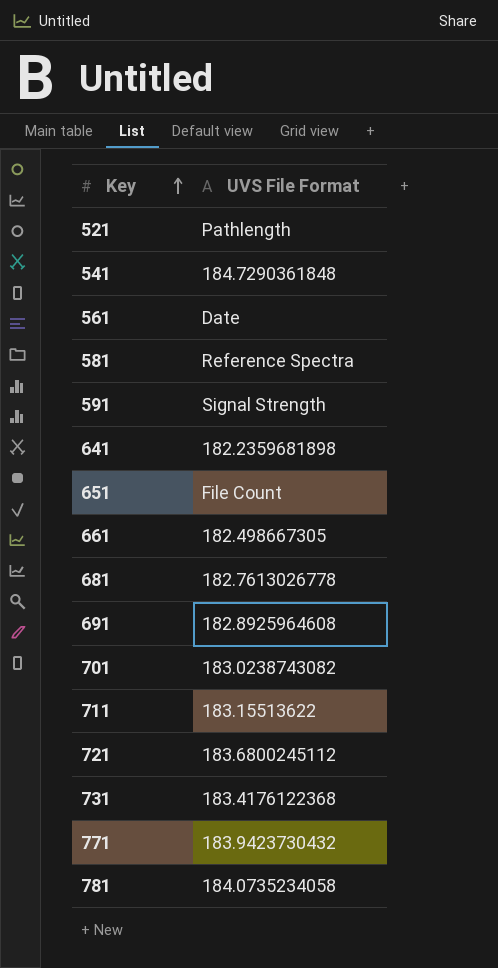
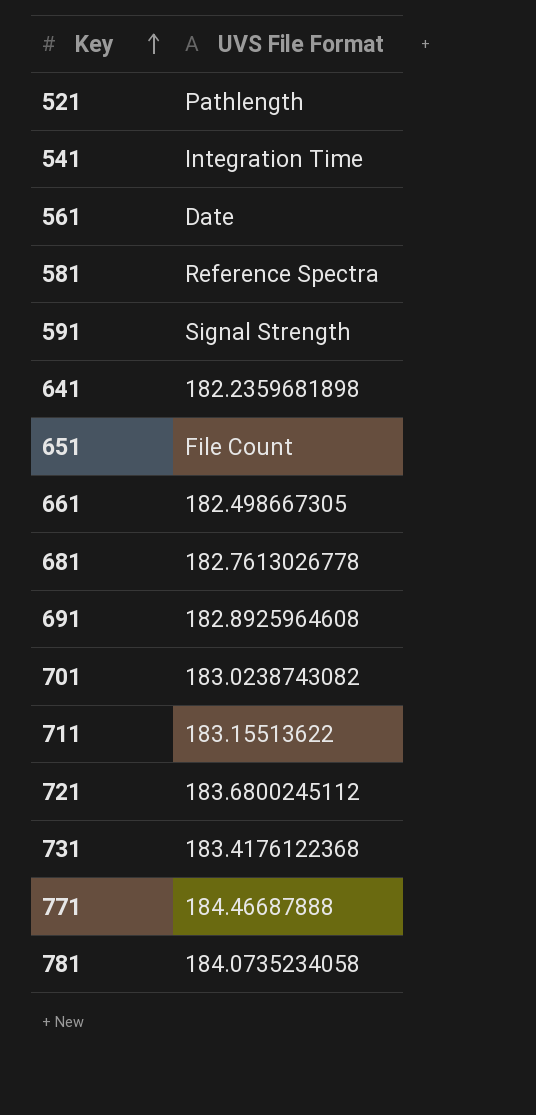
541 | UVS File Format: 184.7290361848 -> Integration Time
771 | UVS File Format: 183.9423730432 -> 184.46687888

